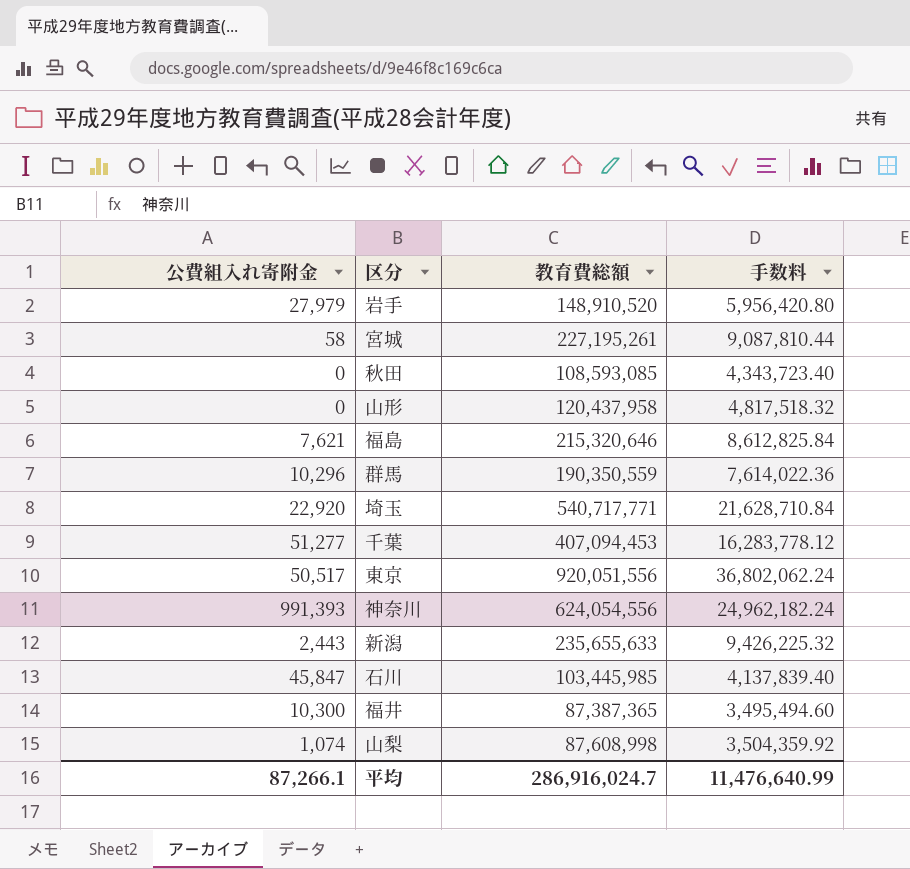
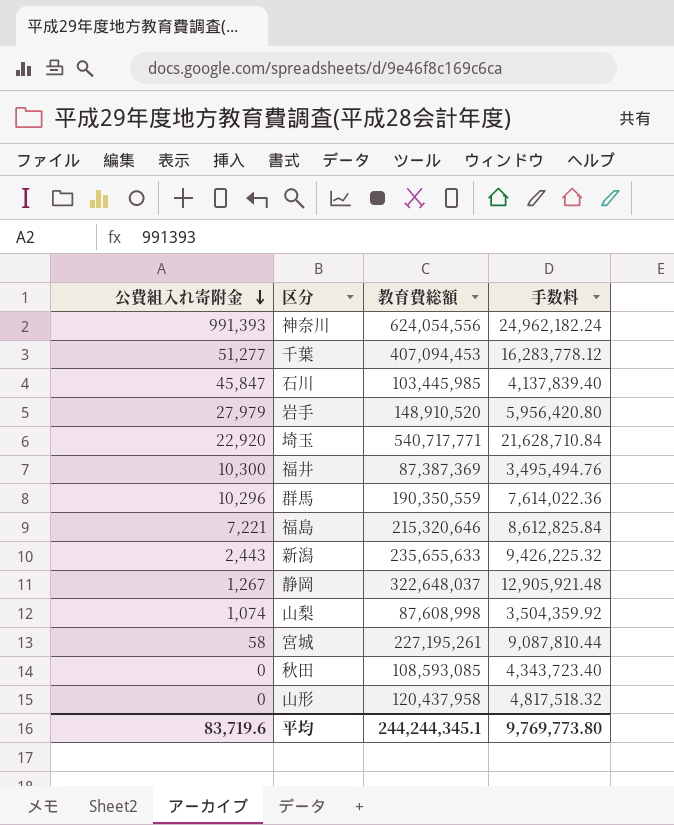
row order: none -> 公費組入れ寄附金 descending
row 東京: 50,517 | 920,051,556 | 36,802,062.24 -> none
福井 | 教育費総額: 87,387,365 -> 87,387,369
福井 | 手数料: 3,495,494.60 -> 3,495,494.76
福島 | 公費組入れ寄附金: 7,621 -> 7,221
row 静岡: none -> 1,267 | 322,648,037 | 12,905,921.48
平均 | 公費組入れ寄附金: 87,266.1 -> 83,719.6
平均 | 教育費総額: 286,916,024.7 -> 244,244,345.1
平均 | 手数料: 11,476,640.99 -> 9,769,773.80

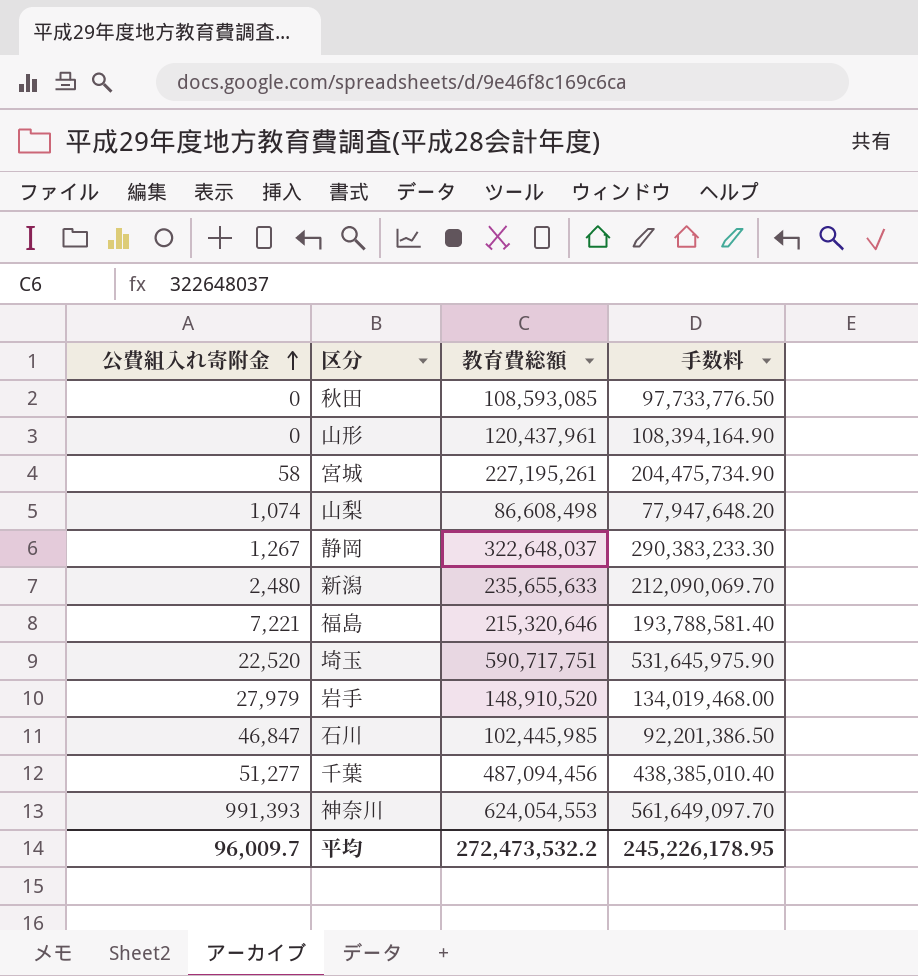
row order: 公費組入れ寄附金 descending -> 公費組入れ寄附金 ascending
column 手数料 | formula: [教育費総額] * 0.04 -> [教育費総額] * 0.9
row 福井: 10,300 | 87,387,369 | 3,495,494.76 -> none
row 群馬: 10,296 | 190,350,559 | 7,614,022.36 -> none
山形 | 教育費総額: 120,437,958 -> 120,437,961
山梨 | 教育費総額: 87,608,998 -> 86,608,498
新潟 | 公費組入れ寄附金: 2,443 -> 2,480
埼玉 | 公費組入れ寄附金: 22,920 -> 22,520
埼玉 | 教育費総額: 540,717,771 -> 590,717,751
石川 | 公費組入れ寄附金: 45,847 -> 46,847
石川 | 教育費総額: 103,445,985 -> 102,445,985
千葉 | 教育費総額: 407,094,453 -> 487,094,456
神奈川 | 教育費総額: 624,054,556 -> 624,054,553
平均 | 公費組入れ寄附金: 83,719.6 -> 96,009.7
平均 | 教育費総額: 244,244,345.1 -> 272,473,532.2
平均 | 手数料: 9,769,773.80 -> 245,226,178.95

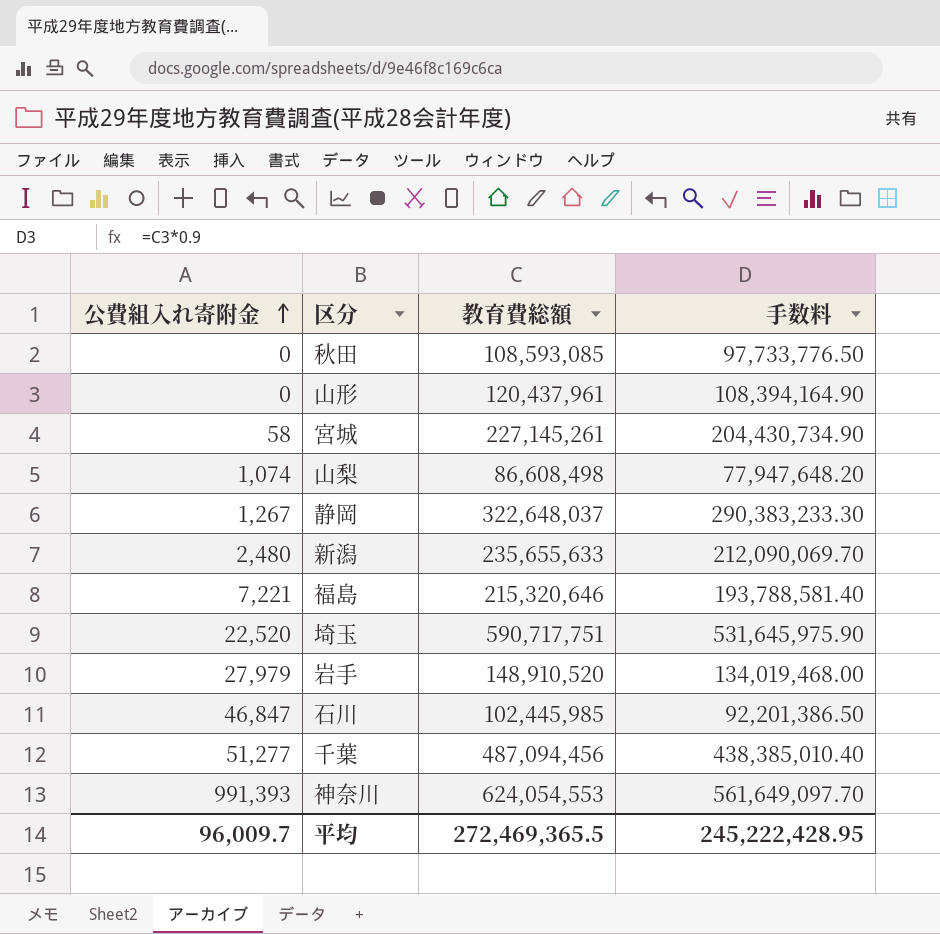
宮城 | 教育費総額: 227,195,261 -> 227,145,261
宮城 | 手数料: 204,475,734.90 -> 204,430,734.90
平均 | 教育費総額: 272,473,532.2 -> 272,469,365.5
平均 | 手数料: 245,226,178.95 -> 245,222,428.95

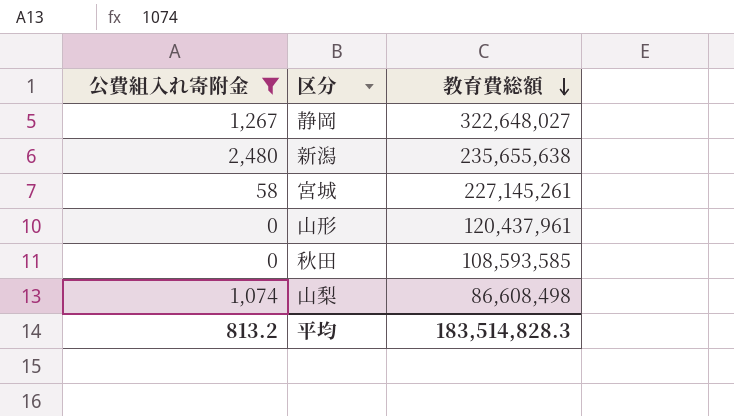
filter: none -> 公費組入れ寄附金 <= 2,480
row order: 公費組入れ寄附金 ascending -> 教育費総額 descending
column 手数料 | formula: [教育費総額] * 0.9 -> none
静岡 | 教育費総額: 322,648,037 -> 322,648,027
新潟 | 教育費総額: 235,655,633 -> 235,655,638
秋田 | 教育費総額: 108,593,085 -> 108,593,585
平均 | 公費組入れ寄附金: 96,009.7 -> 813.2
平均 | 教育費総額: 272,469,365.5 -> 183,514,828.3

